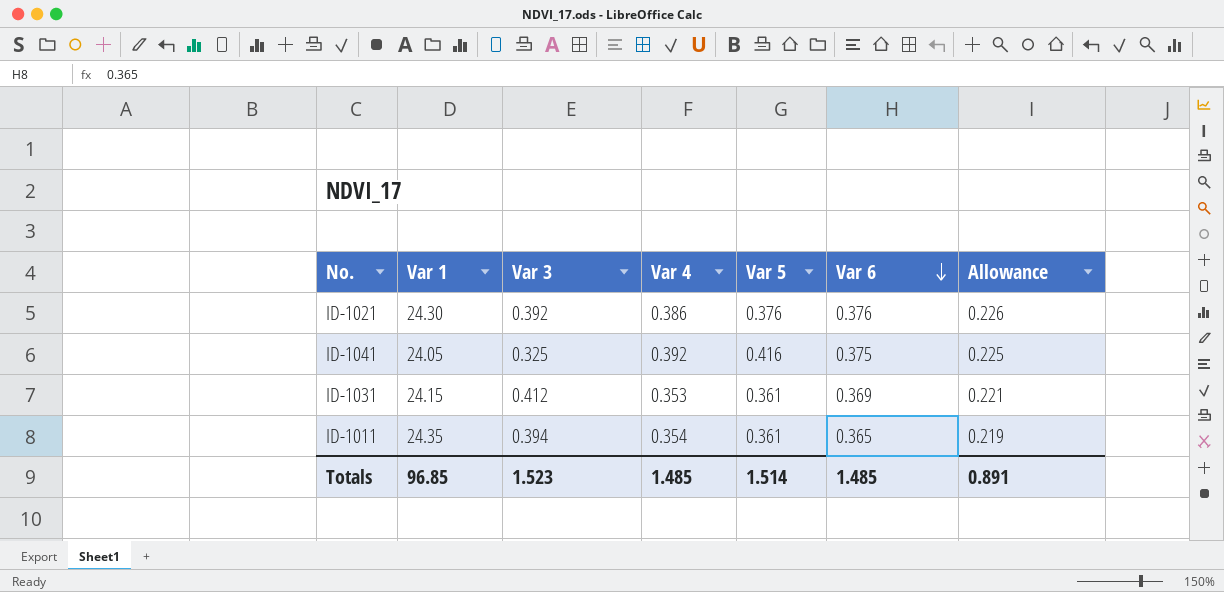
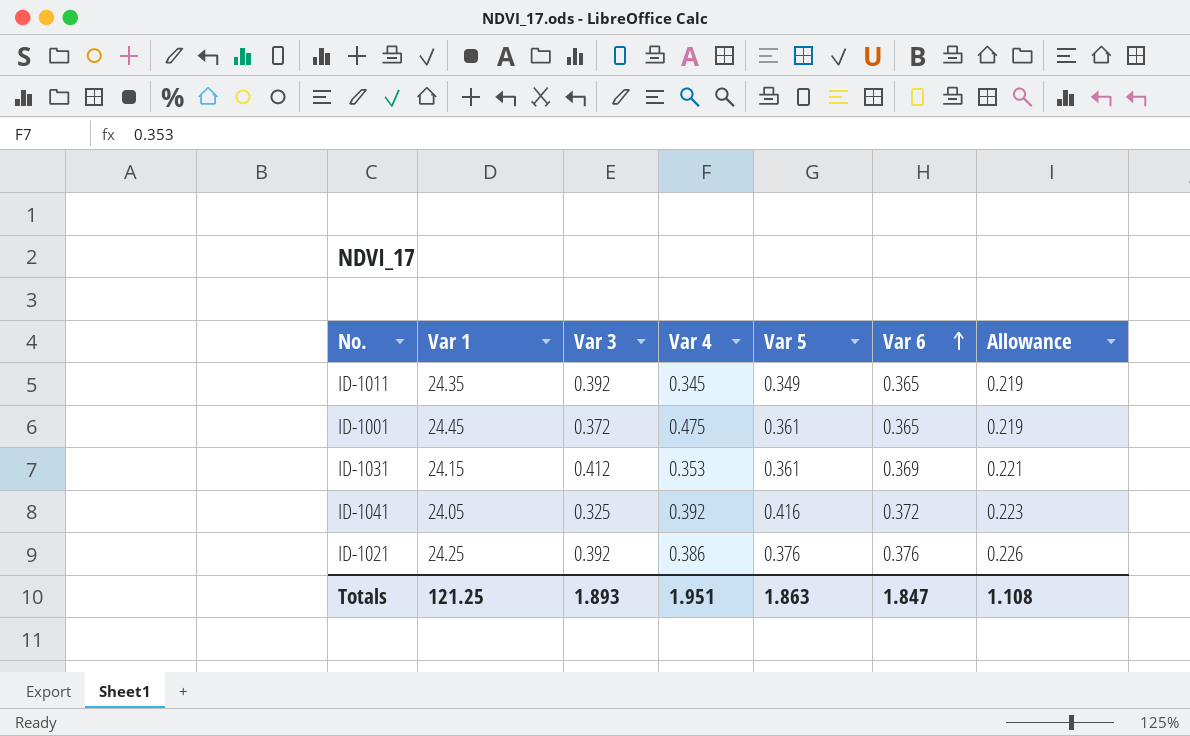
row order: Var 6 descending -> Var 6 ascending
ID-1011 | Var 3: 0.394 -> 0.392
ID-1011 | Var 4: 0.354 -> 0.345
ID-1011 | Var 5: 0.361 -> 0.349
row ID-1001: none -> 24.45 | 0.372 | 0.475 | 0.361 | 0.365 | 0.219
ID-1041 | Var 6: 0.375 -> 0.372
ID-1041 | Allowance: 0.225 -> 0.223
ID-1021 | Var 1: 24.30 -> 24.25
Totals | Var 1: 96.85 -> 121.25
Totals | Var 3: 1.523 -> 1.893
Totals | Var 4: 1.485 -> 1.951
Totals | Var 5: 1.514 -> 1.863
Totals | Var 6: 1.485 -> 1.847
Totals | Allowance: 0.891 -> 1.108

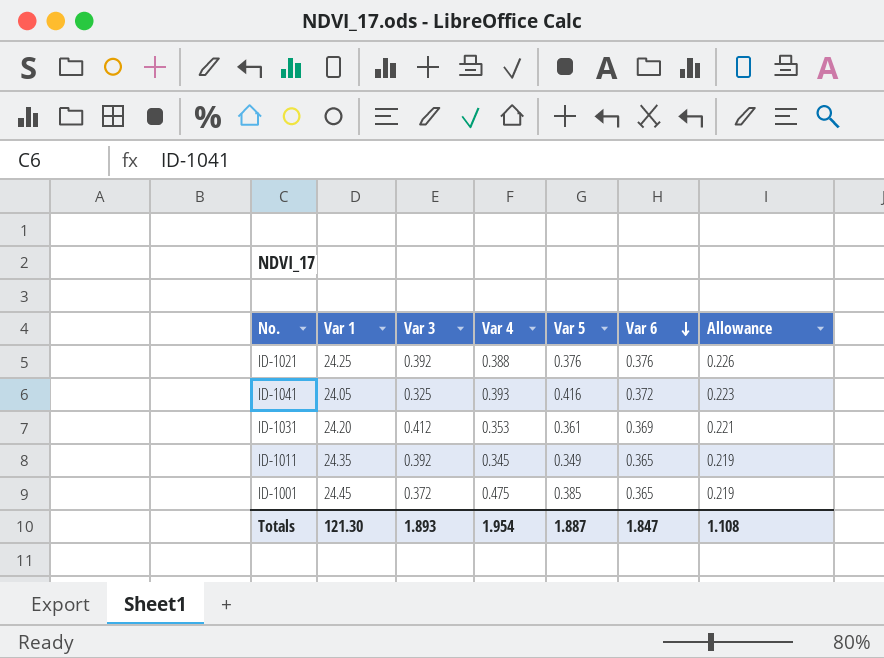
row order: Var 6 ascending -> Var 6 descending
ID-1021 | Var 4: 0.386 -> 0.388
ID-1041 | Var 4: 0.392 -> 0.393
ID-1031 | Var 1: 24.15 -> 24.20
ID-1001 | Var 5: 0.361 -> 0.385
Totals | Var 1: 121.25 -> 121.30
Totals | Var 4: 1.951 -> 1.954
Totals | Var 5: 1.863 -> 1.887

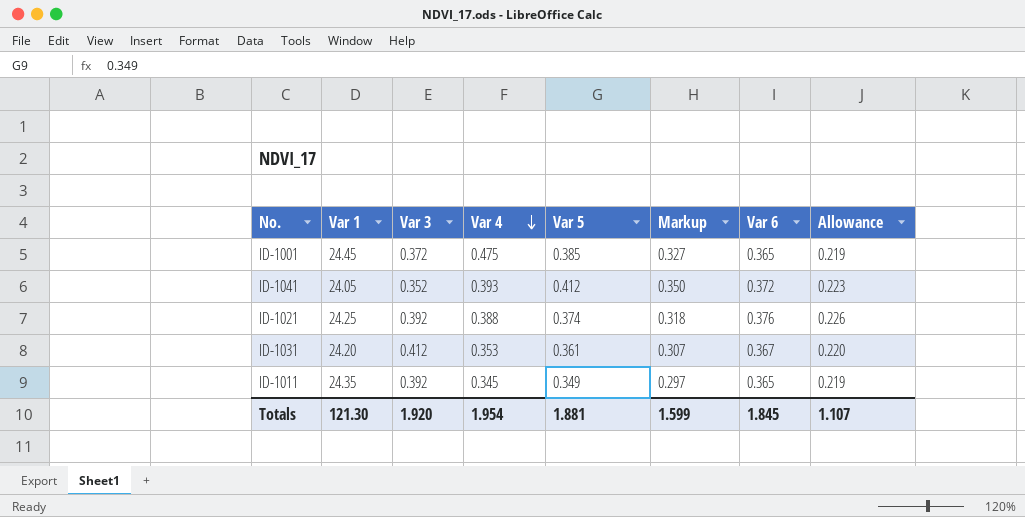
row order: Var 6 descending -> Var 4 descending
column Markup | formula: none -> [Var 5] * 0.85
ID-1041 | Var 3: 0.325 -> 0.352
ID-1041 | Var 5: 0.416 -> 0.412
ID-1021 | Var 5: 0.376 -> 0.374
ID-1031 | Var 6: 0.369 -> 0.367
ID-1031 | Allowance: 0.221 -> 0.220
Totals | Var 3: 1.893 -> 1.920
Totals | Var 5: 1.887 -> 1.881
Totals | Var 6: 1.847 -> 1.845
Totals | Allowance: 1.108 -> 1.107

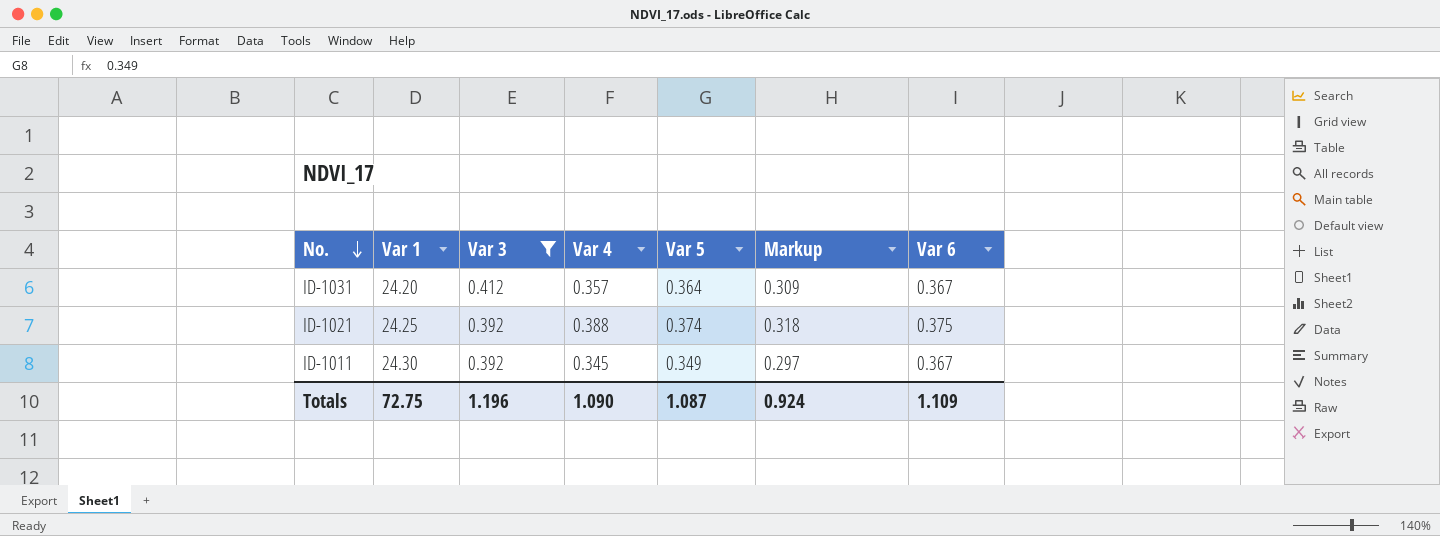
filter: none -> Var 3 >= 0.392
row order: Var 4 descending -> No. descending
column Allowance | formula: [Var 6] * 0.6 -> none
ID-1031 | Var 4: 0.353 -> 0.357
ID-1031 | Var 5: 0.361 -> 0.364
ID-1031 | Markup: 0.307 -> 0.309
ID-1021 | Var 6: 0.376 -> 0.375
ID-1011 | Var 1: 24.35 -> 24.30
ID-1011 | Var 6: 0.365 -> 0.367
Totals | Var 1: 121.30 -> 72.75
Totals | Var 3: 1.920 -> 1.196
Totals | Var 4: 1.954 -> 1.090
Totals | Var 5: 1.881 -> 1.087
Totals | Markup: 1.599 -> 0.924
Totals | Var 6: 1.845 -> 1.109

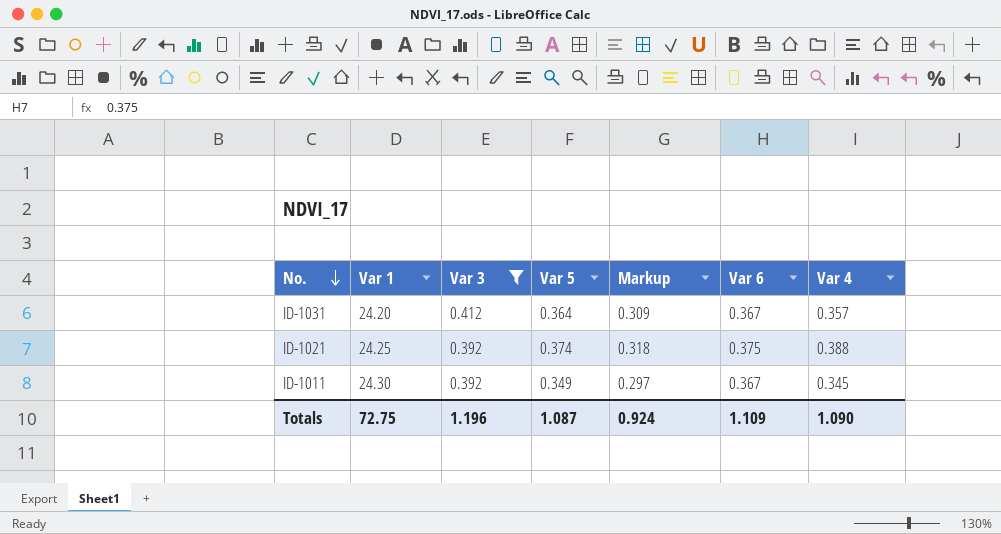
column Var 4 | position: 4 -> 7

